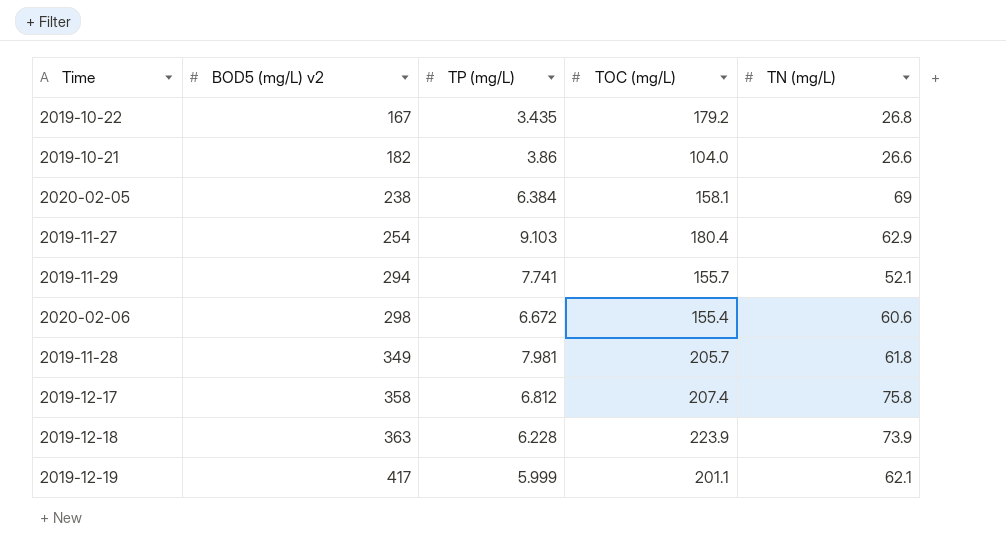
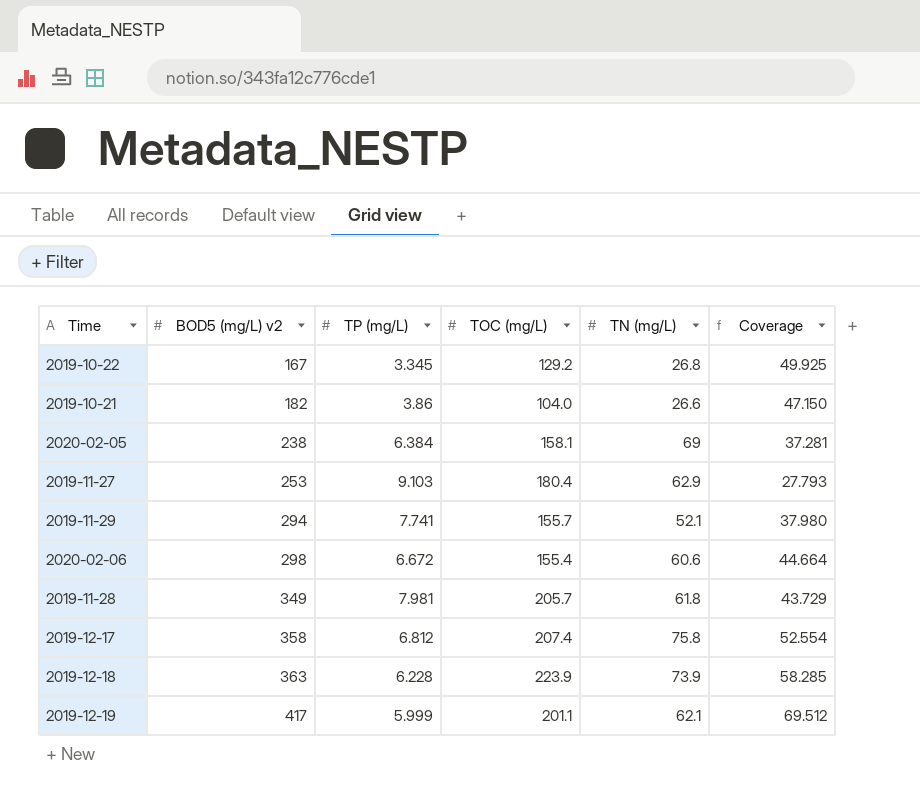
column Coverage | formula: none -> [BOD5 (mg/L) v2] / [TP (mg/L)]
2019-10-22 | TP (mg/L): 3.435 -> 3.345
2019-10-22 | TOC (mg/L): 179.2 -> 129.2
2019-11-27 | BOD5 (mg/L) v2: 254 -> 253

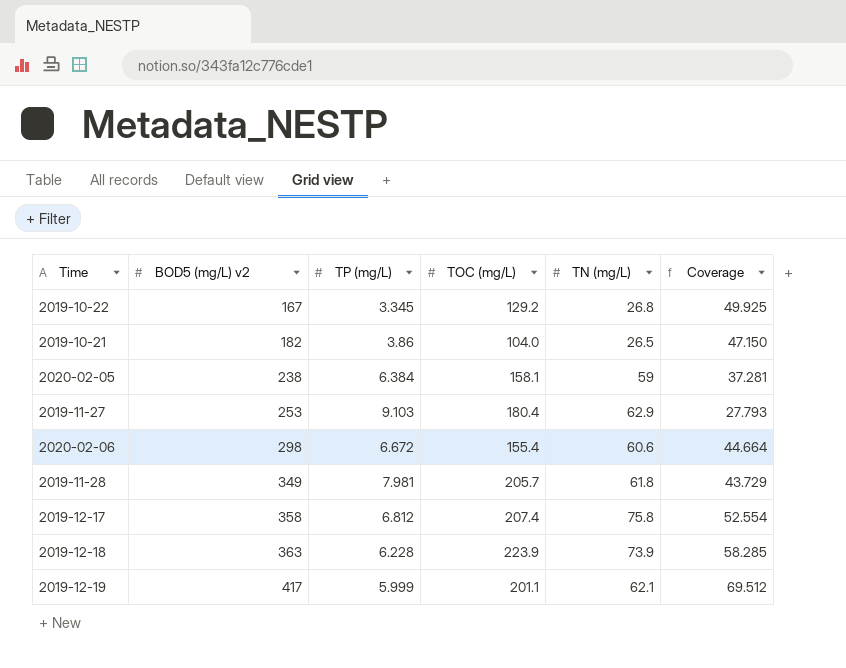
row 2019-11-29: 294 | 7.741 | 155.7 | 52.1 | 37.980 -> none
2019-10-21 | TN (mg/L): 26.6 -> 26.5
2020-02-05 | TN (mg/L): 69 -> 59

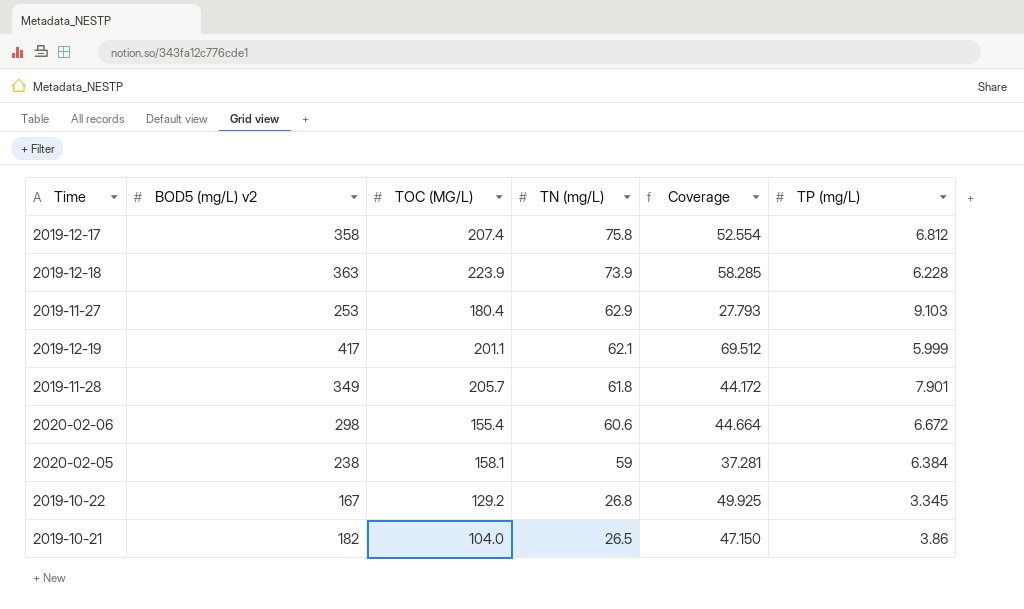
row order: BOD5 (mg/L) v2 ascending -> TN (mg/L) descending
column name: TOC (mg/L) -> TOC (MG/L)
column TP (mg/L) | position: 3 -> 6
2019-11-28 | Coverage: 43.729 -> 44.172
2019-11-28 | TP (mg/L): 7.981 -> 7.901

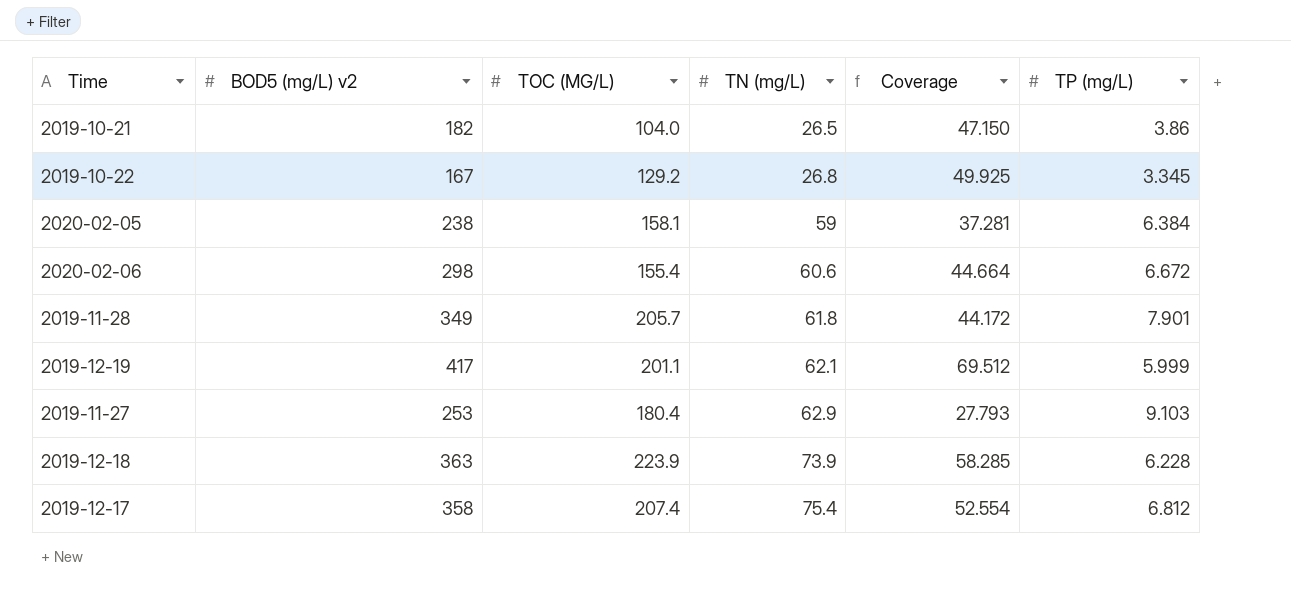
row order: TN (mg/L) descending -> TN (mg/L) ascending
2019-12-17 | TN (mg/L): 75.8 -> 75.4

